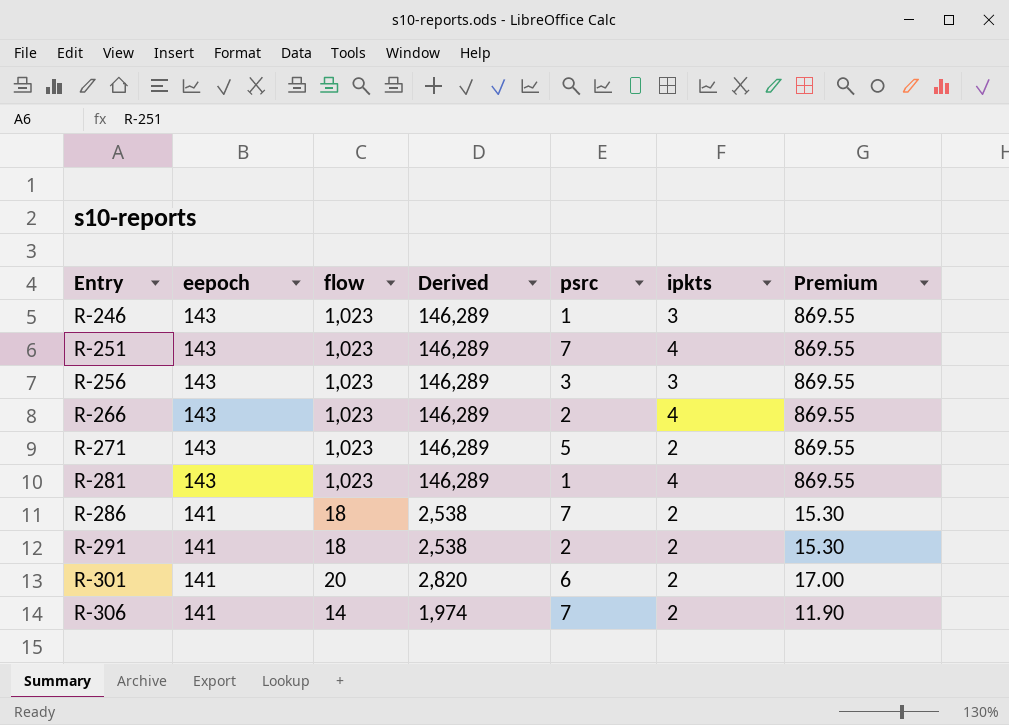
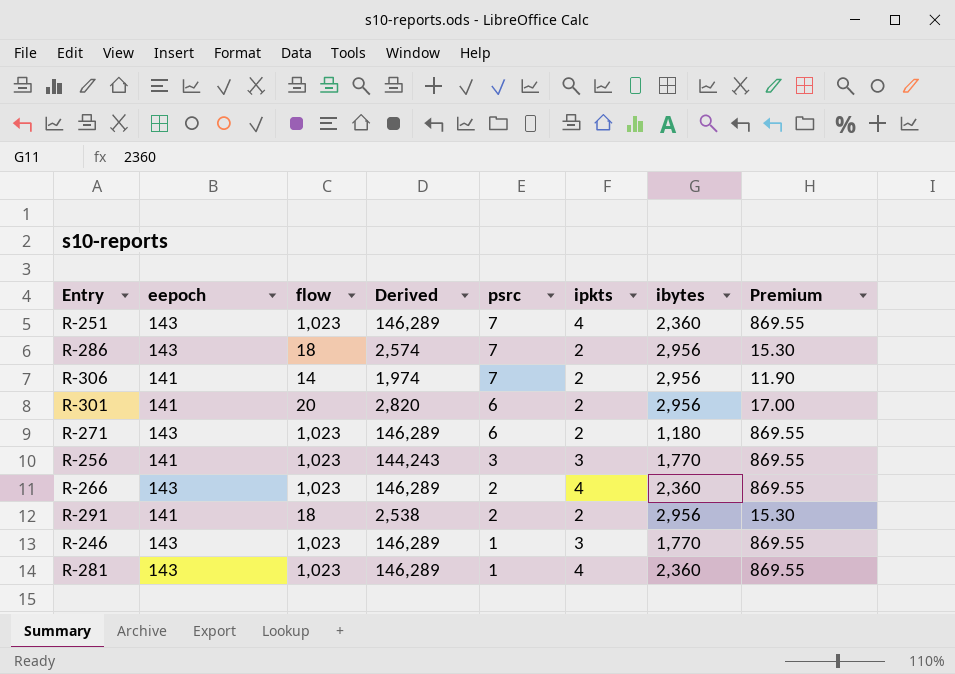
row order: Entry ascending -> psrc descending
column ibytes | position: none -> 7
R-286 | eepoch: 141 -> 143
R-286 | Derived: 2,538 -> 2,574
R-271 | psrc: 5 -> 6
R-256 | eepoch: 143 -> 141
R-256 | Derived: 146,289 -> 144,243

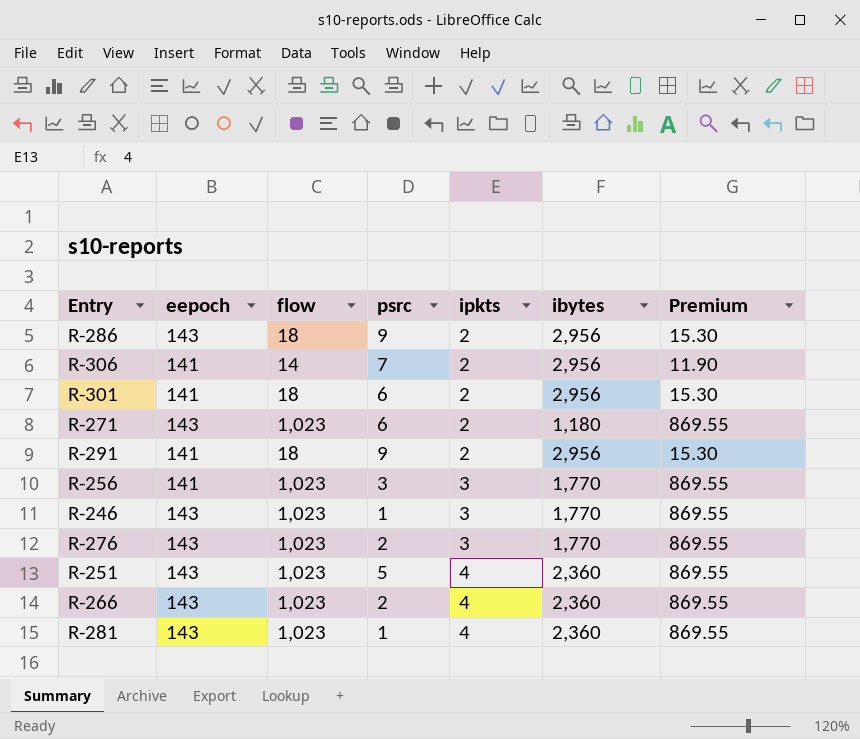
row order: psrc descending -> ipkts ascending
column Derived | formula: [eepoch] * [flow] -> none
R-286 | psrc: 7 -> 9
R-301 | flow: 20 -> 18
R-301 | Premium: 17.00 -> 15.30
R-291 | psrc: 2 -> 9
row R-276: none -> 143 | 1,023 | 2 | 3 | 1,770 | 869.55
R-251 | psrc: 7 -> 5

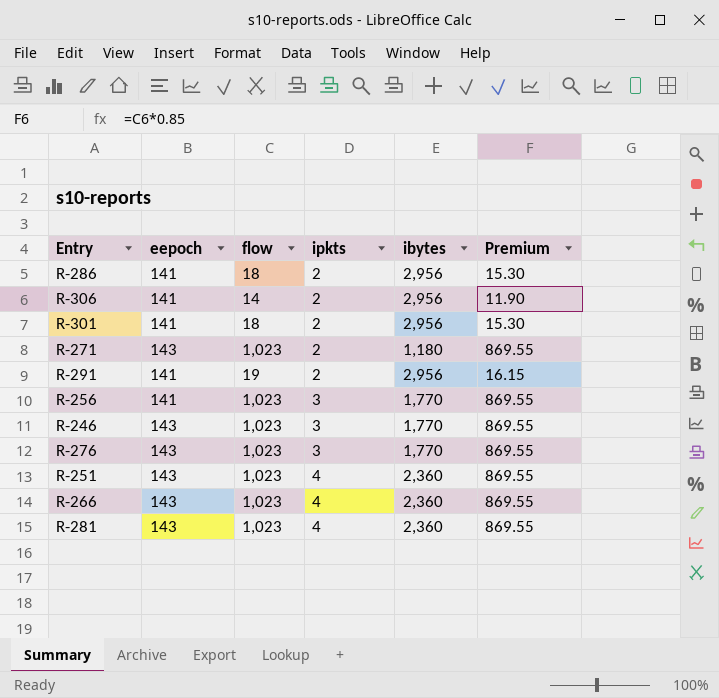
column psrc | position: 4 -> none
R-286 | eepoch: 143 -> 141
R-291 | flow: 18 -> 19
R-291 | Premium: 15.30 -> 16.15

